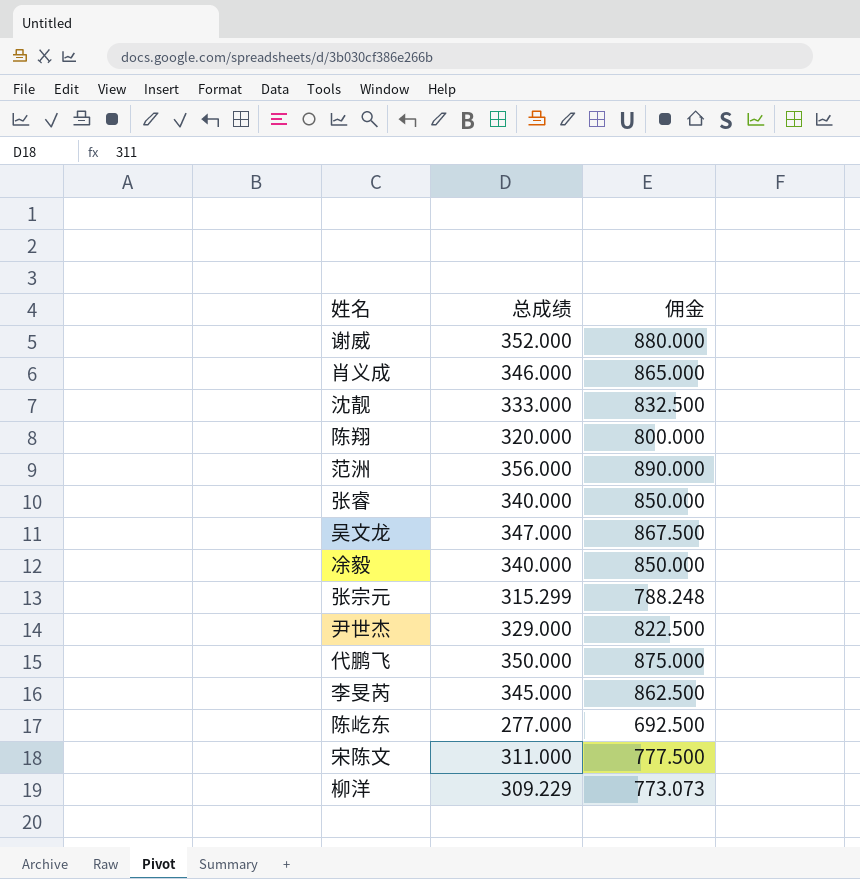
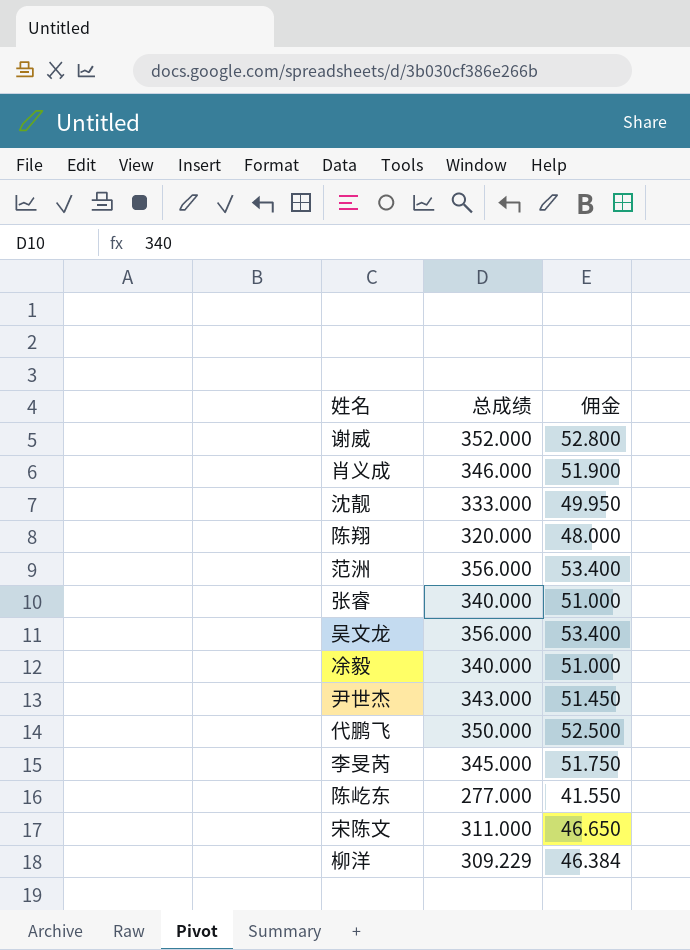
column 佣金 | formula: [总成绩] * 2.5 -> [总成绩] * 0.15
row 张宗元: 315.299 | 788.248 -> none
吴文龙 | 总成绩: 347.000 -> 356.000
尹世杰 | 总成绩: 329.000 -> 343.000

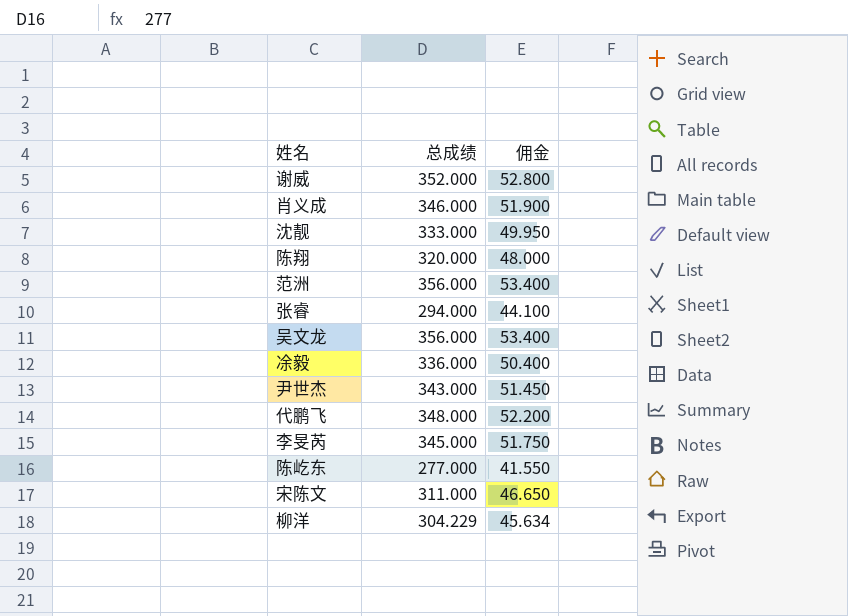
张睿 | 总成绩: 340.000 -> 294.000
张睿 | 佣金: 51.000 -> 44.100
凃毅 | 总成绩: 340.000 -> 336.000
凃毅 | 佣金: 51.000 -> 50.400
代鹏飞 | 总成绩: 350.000 -> 348.000
代鹏飞 | 佣金: 52.500 -> 52.200
柳洋 | 总成绩: 309.229 -> 304.229
柳洋 | 佣金: 46.384 -> 45.634

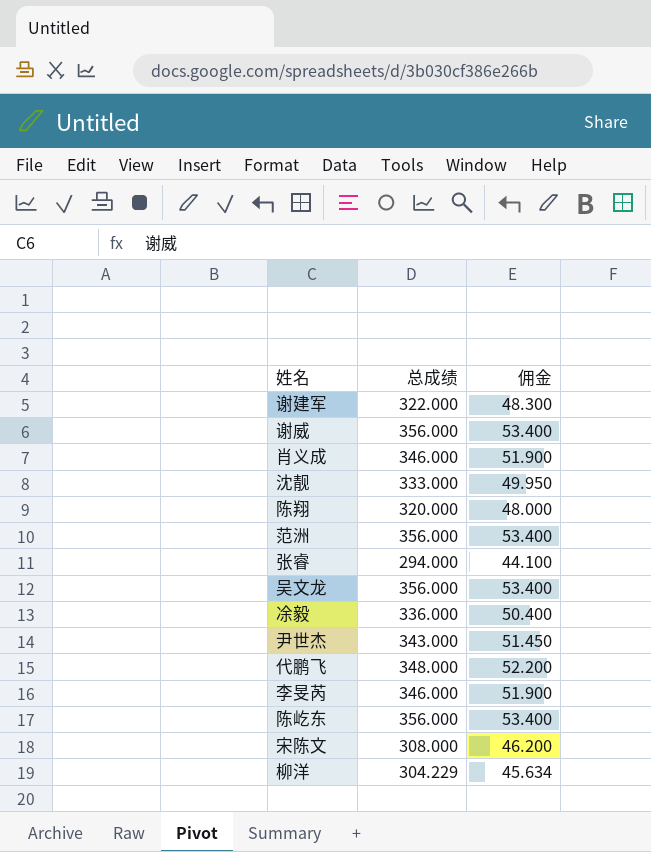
row 谢建军: none -> 322.000 | 48.300
谢威 | 总成绩: 352.000 -> 356.000
谢威 | 佣金: 52.800 -> 53.400
李旻芮 | 总成绩: 345.000 -> 346.000
李旻芮 | 佣金: 51.750 -> 51.900
陈屹东 | 总成绩: 277.000 -> 356.000
陈屹东 | 佣金: 41.550 -> 53.400
宋陈文 | 总成绩: 311.000 -> 308.000
宋陈文 | 佣金: 46.650 -> 46.200

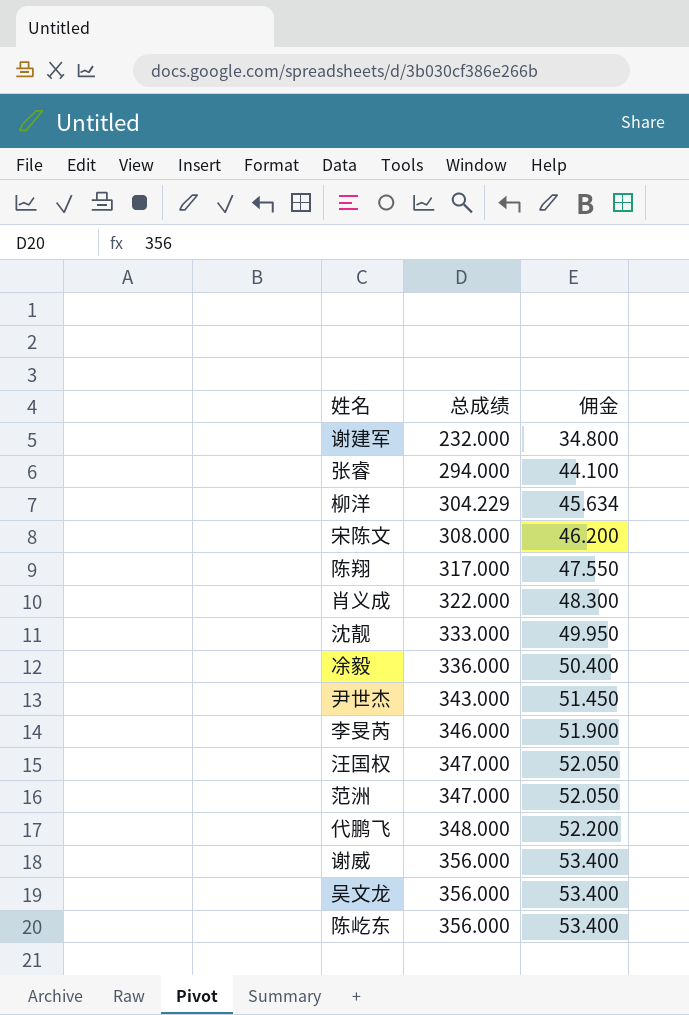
row order: none -> 总成绩 ascending
谢建军 | 总成绩: 322.000 -> 232.000
谢建军 | 佣金: 48.300 -> 34.800
陈翔 | 总成绩: 320.000 -> 317.000
陈翔 | 佣金: 48.000 -> 47.550
肖义成 | 总成绩: 346.000 -> 322.000
肖义成 | 佣金: 51.900 -> 48.300
row 汪国权: none -> 347.000 | 52.050
范洲 | 总成绩: 356.000 -> 347.000
范洲 | 佣金: 53.400 -> 52.050

